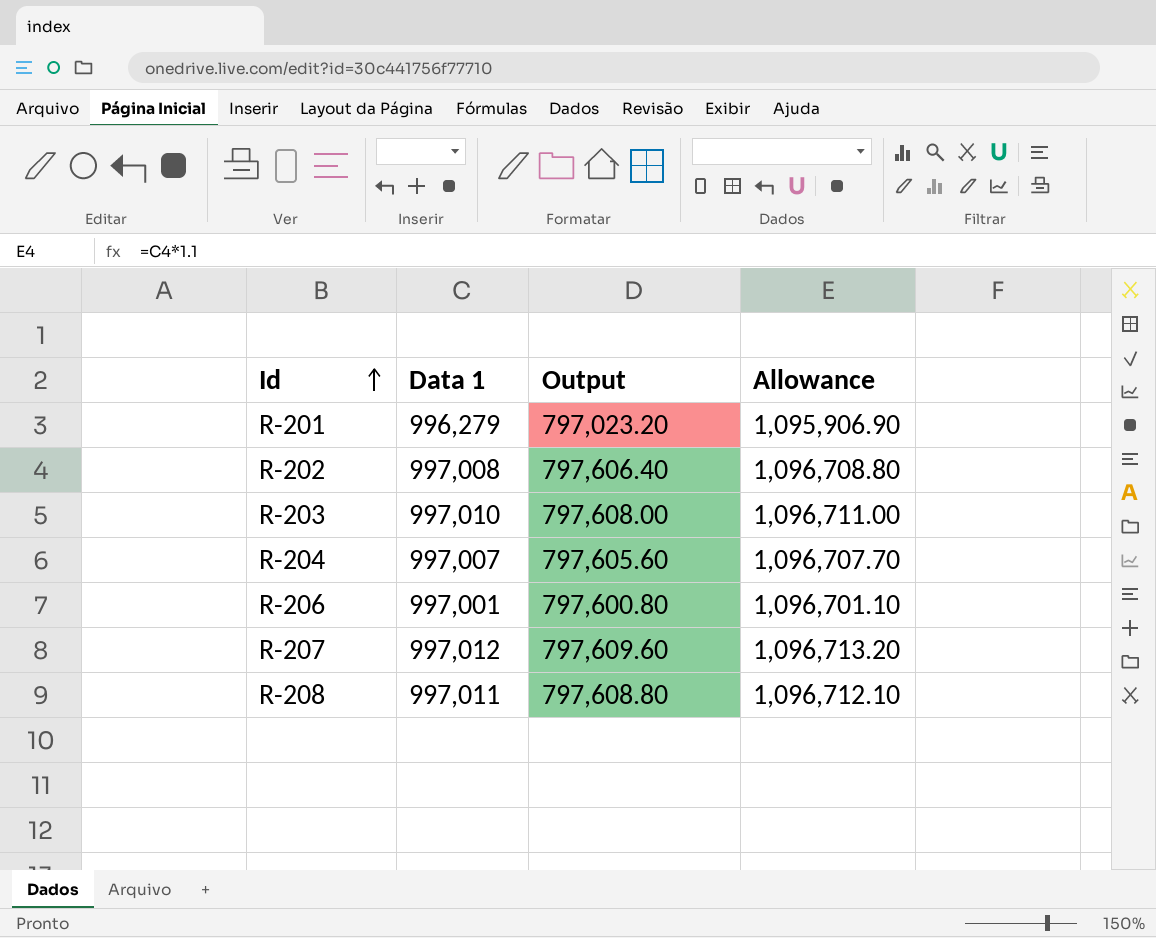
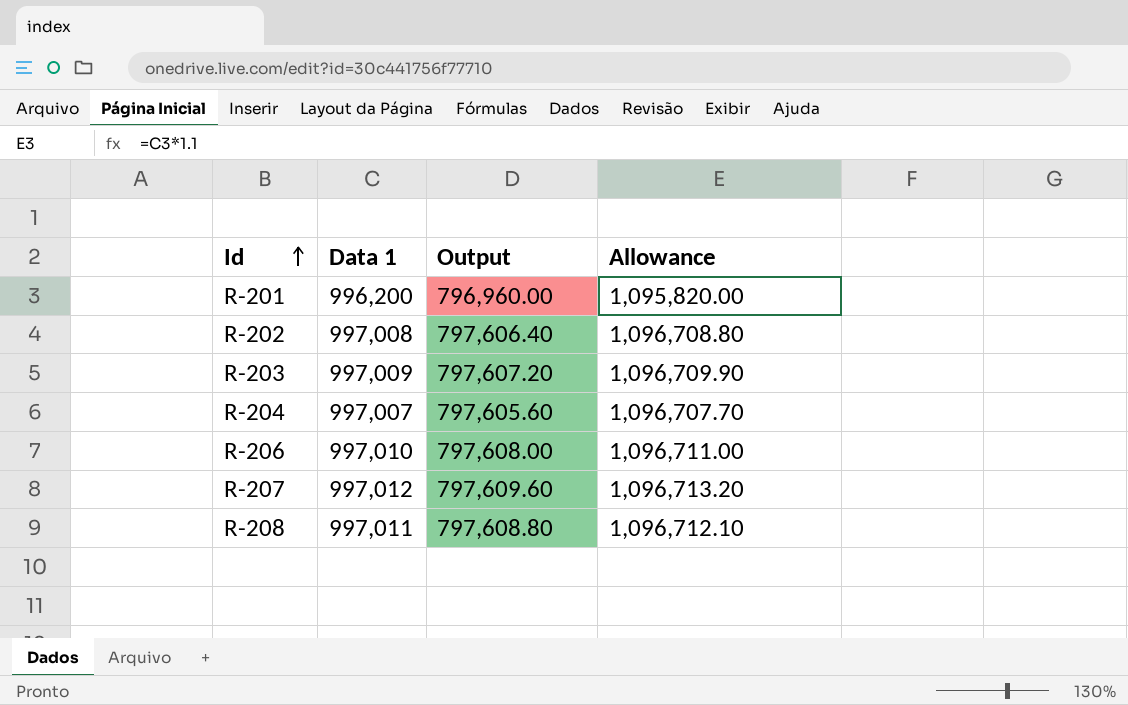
R-201 | Data 1: 996,279 -> 996,200
R-201 | Output: 797,023.20 -> 796,960.00
R-201 | Allowance: 1,095,906.90 -> 1,095,820.00
R-203 | Data 1: 997,010 -> 997,009
R-203 | Output: 797,608.00 -> 797,607.20
R-203 | Allowance: 1,096,711.00 -> 1,096,709.90
R-206 | Data 1: 997,001 -> 997,010
R-206 | Output: 797,600.80 -> 797,608.00
R-206 | Allowance: 1,096,701.10 -> 1,096,711.00

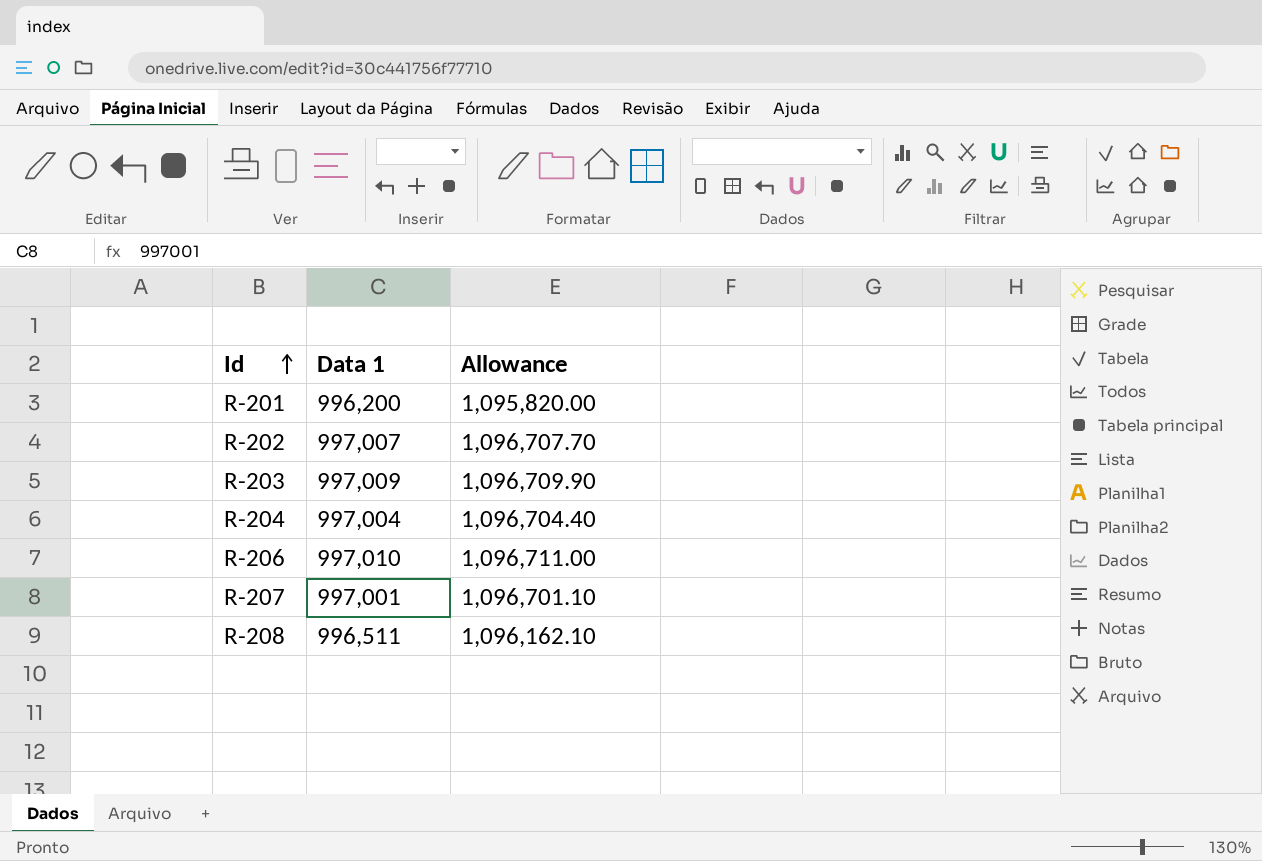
column Output | formula: [Data 1] * 0.8 -> none
R-202 | Data 1: 997,008 -> 997,007
R-202 | Allowance: 1,096,708.80 -> 1,096,707.70
R-204 | Data 1: 997,007 -> 997,004
R-204 | Allowance: 1,096,707.70 -> 1,096,704.40
R-207 | Data 1: 997,012 -> 997,001
R-207 | Allowance: 1,096,713.20 -> 1,096,701.10
R-208 | Data 1: 997,011 -> 996,511
R-208 | Allowance: 1,096,712.10 -> 1,096,162.10

